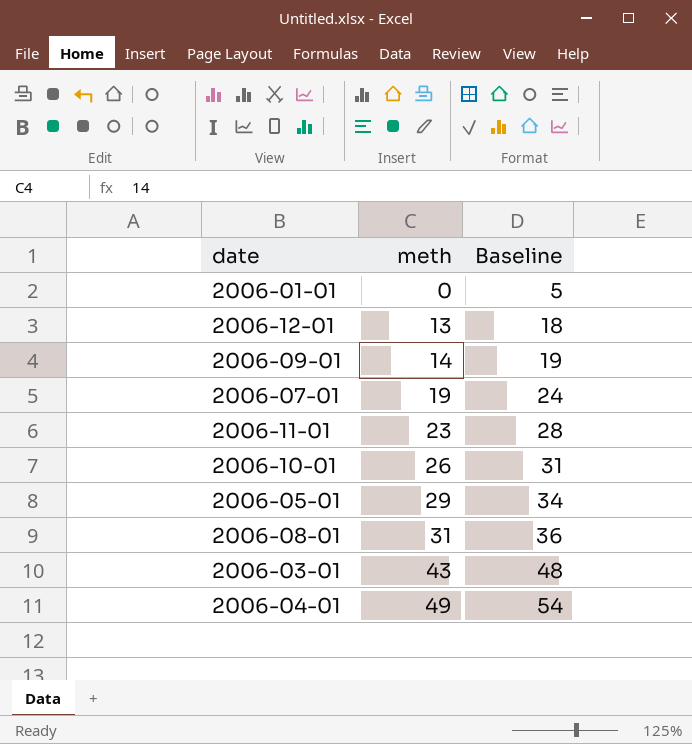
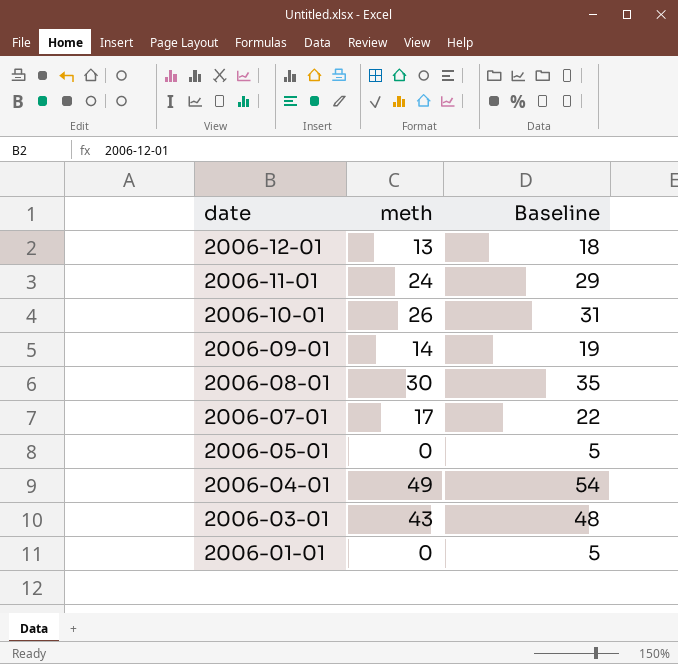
row order: meth ascending -> date descending
2006-11-01 | meth: 23 -> 24
2006-11-01 | Baseline: 28 -> 29
2006-08-01 | meth: 31 -> 30
2006-08-01 | Baseline: 36 -> 35
2006-07-01 | meth: 19 -> 17
2006-07-01 | Baseline: 24 -> 22
2006-05-01 | meth: 29 -> 0
2006-05-01 | Baseline: 34 -> 5

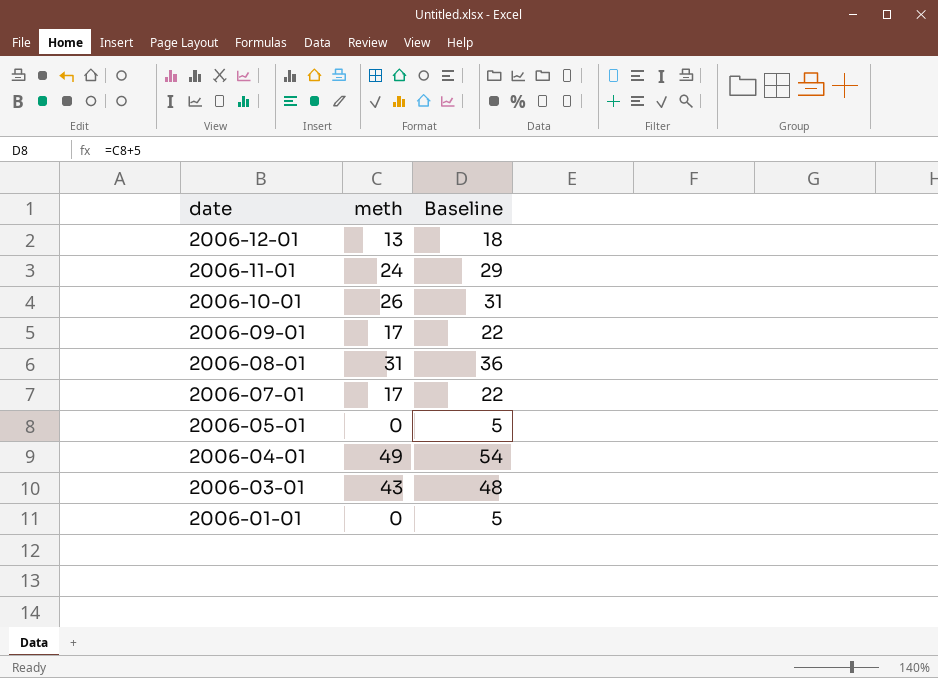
2006-09-01 | meth: 14 -> 17
2006-09-01 | Baseline: 19 -> 22
2006-08-01 | meth: 30 -> 31
2006-08-01 | Baseline: 35 -> 36

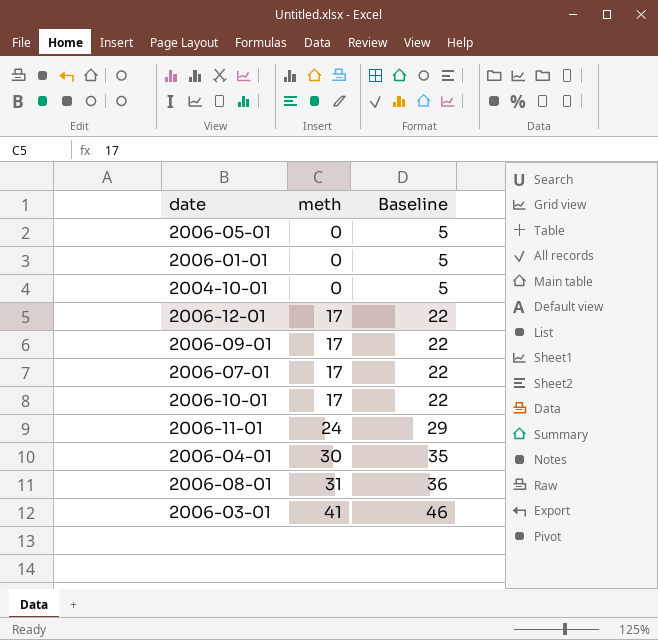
row order: date descending -> meth ascending
row 2004-10-01: none -> 0 | 5
2006-12-01 | meth: 13 -> 17
2006-12-01 | Baseline: 18 -> 22
2006-10-01 | meth: 26 -> 17
2006-10-01 | Baseline: 31 -> 22
2006-04-01 | meth: 49 -> 30
2006-04-01 | Baseline: 54 -> 35
2006-03-01 | meth: 43 -> 41
2006-03-01 | Baseline: 48 -> 46

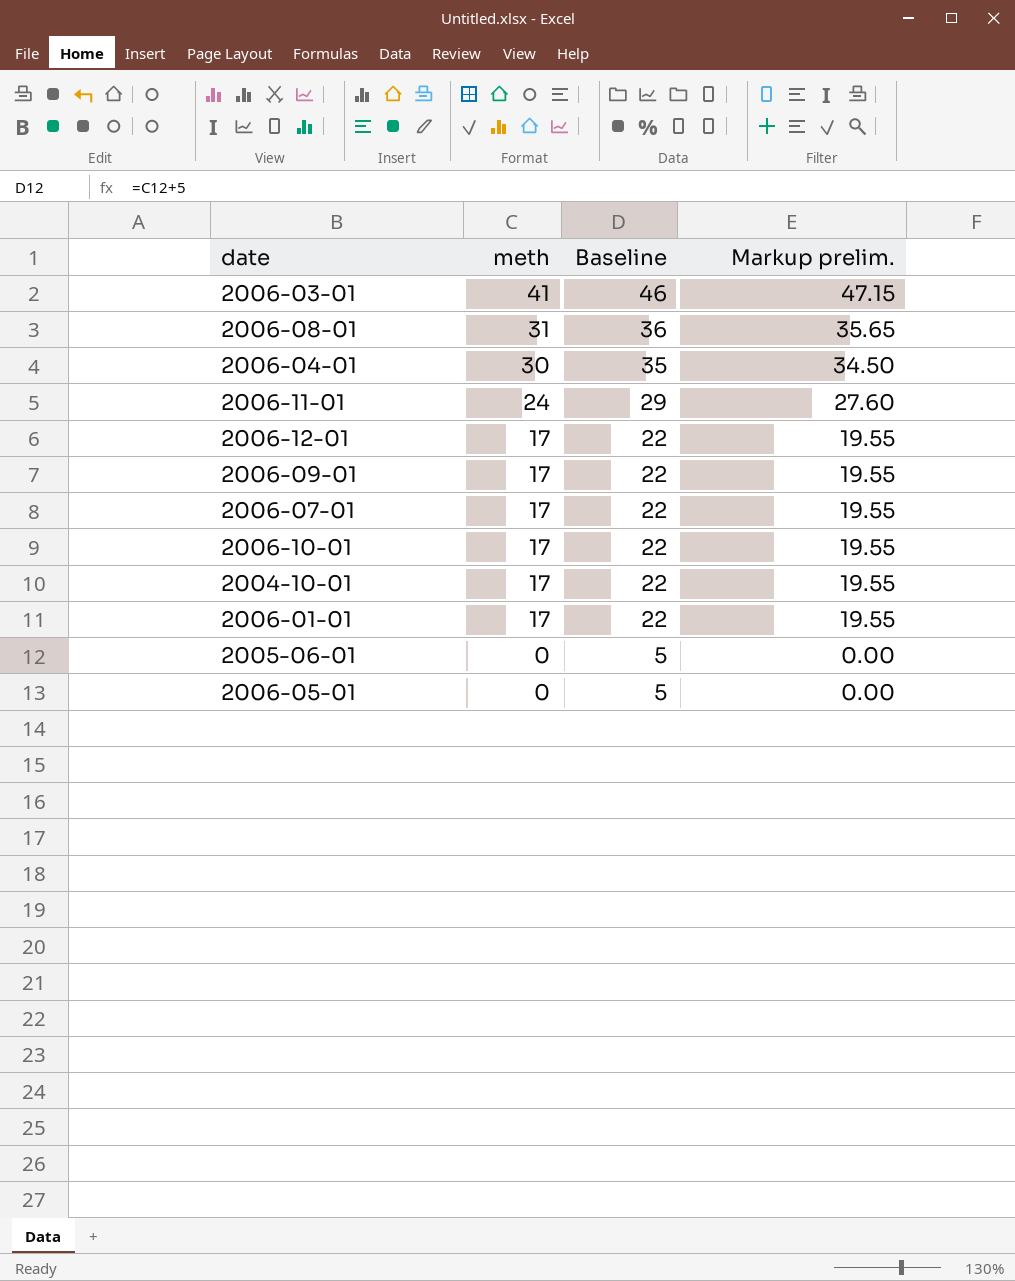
row order: meth ascending -> meth descending
column Markup prelim. | formula: none -> [meth] * 1.15
2004-10-01 | meth: 0 -> 17
2004-10-01 | Baseline: 5 -> 22
2006-01-01 | meth: 0 -> 17
2006-01-01 | Baseline: 5 -> 22
row 2005-06-01: none -> 0 | 5 | 0.00

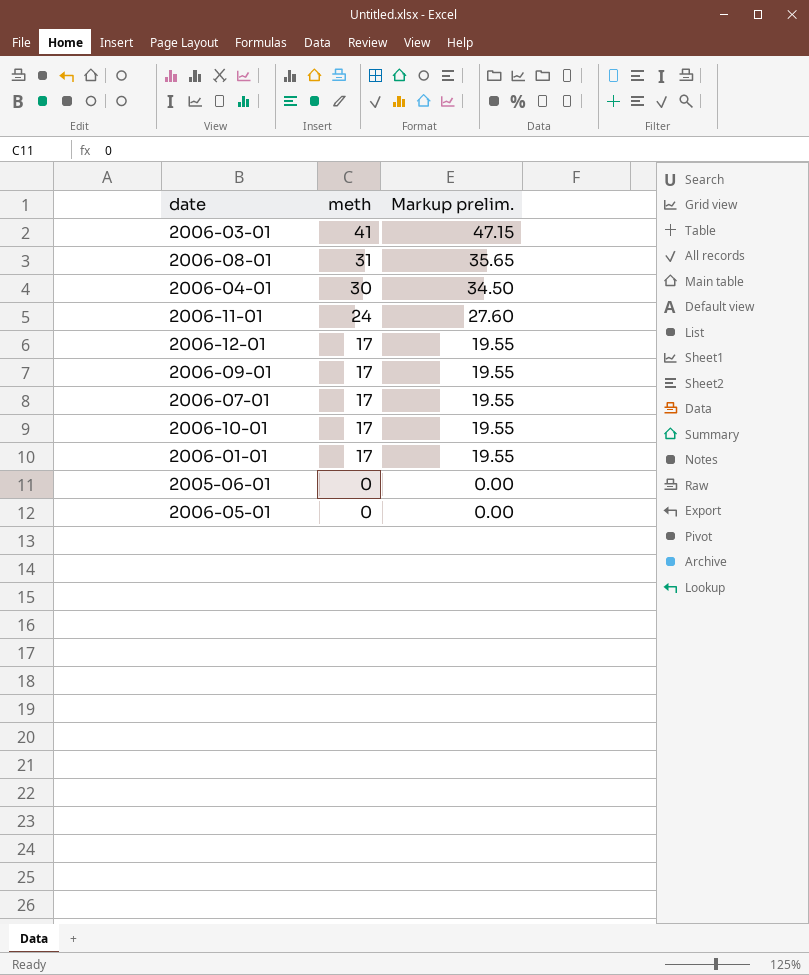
column Baseline | formula: [meth] + 5 -> none
row 2004-10-01: 17 | 22 | 19.55 -> none

